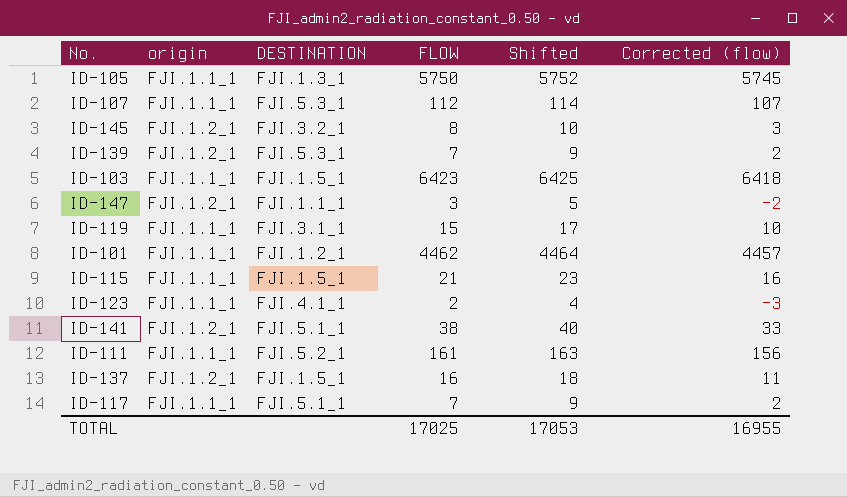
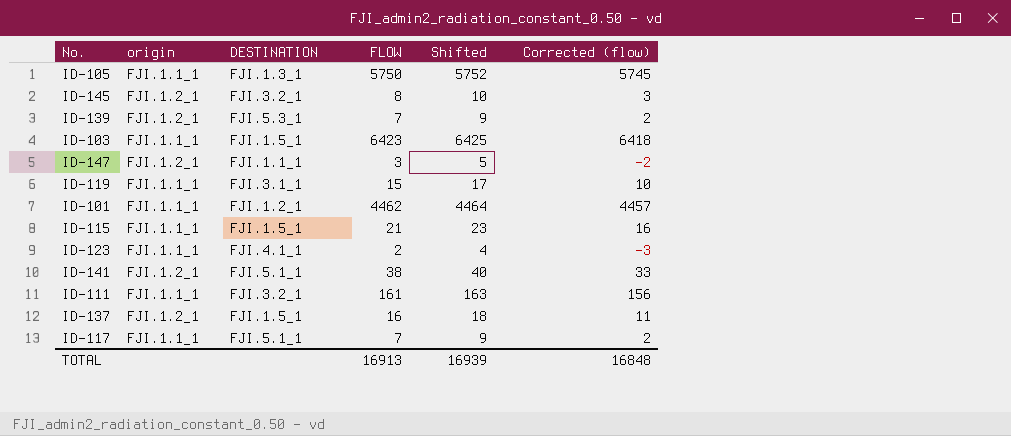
row ID-107: FJI.1.1_1 | FJI.5.3_1 | 112 | 114 | 107 -> none
ID-111 | DESTINATION: FJI.5.2_1 -> FJI.3.2_1
TOTAL | FLOW: 17025 -> 16913
TOTAL | Shifted: 17053 -> 16939
TOTAL | Corrected (flow): 16955 -> 16848

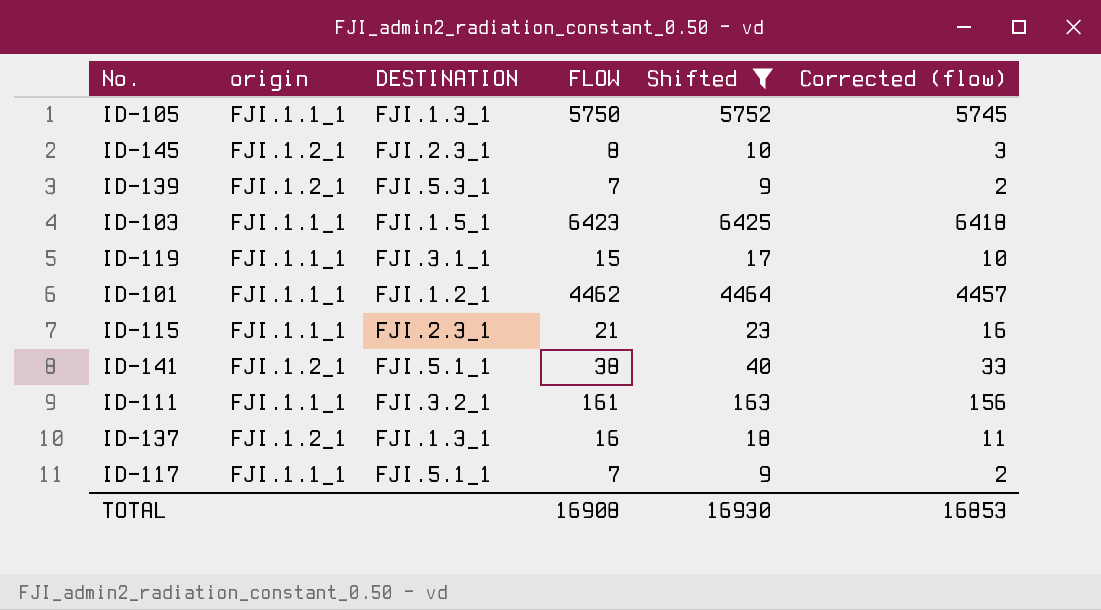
filter: none -> Shifted >= 9
ID-145 | DESTINATION: FJI.3.2_1 -> FJI.2.3_1
ID-115 | DESTINATION: FJI.1.5_1 -> FJI.2.3_1
ID-137 | DESTINATION: FJI.1.5_1 -> FJI.1.3_1
TOTAL | FLOW: 16913 -> 16908
TOTAL | Shifted: 16939 -> 16930
TOTAL | Corrected (flow): 16848 -> 16853

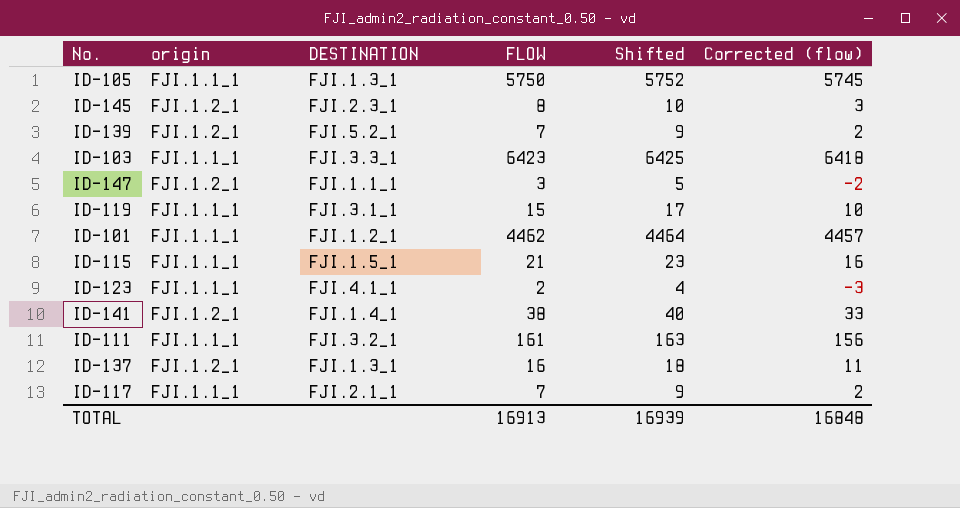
filter: Shifted >= 9 -> none
ID-139 | DESTINATION: FJI.5.3_1 -> FJI.5.2_1
ID-103 | DESTINATION: FJI.1.5_1 -> FJI.3.3_1
ID-115 | DESTINATION: FJI.2.3_1 -> FJI.1.5_1
ID-141 | DESTINATION: FJI.5.1_1 -> FJI.1.4_1
ID-117 | DESTINATION: FJI.5.1_1 -> FJI.2.1_1
TOTAL | FLOW: 16908 -> 16913
TOTAL | Shifted: 16930 -> 16939
TOTAL | Corrected (flow): 16853 -> 16848

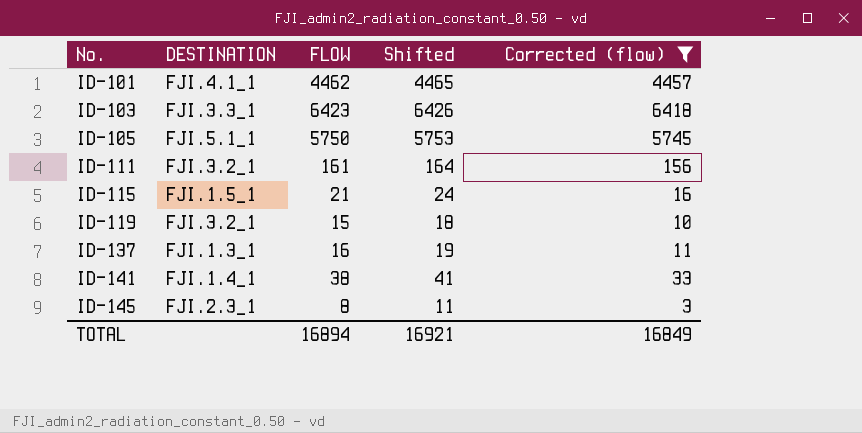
filter: none -> Corrected (flow) >= 3
row order: none -> No. ascending
column origin | position: 2 -> none
column Shifted | formula: [FLOW] + 2 -> [FLOW] + 3
ID-101 | DESTINATION: FJI.1.2_1 -> FJI.4.1_1
ID-105 | DESTINATION: FJI.1.3_1 -> FJI.5.1_1
ID-119 | DESTINATION: FJI.3.1_1 -> FJI.3.2_1
TOTAL | FLOW: 16913 -> 16894
TOTAL | Shifted: 16939 -> 16921
TOTAL | Corrected (flow): 16848 -> 16849

